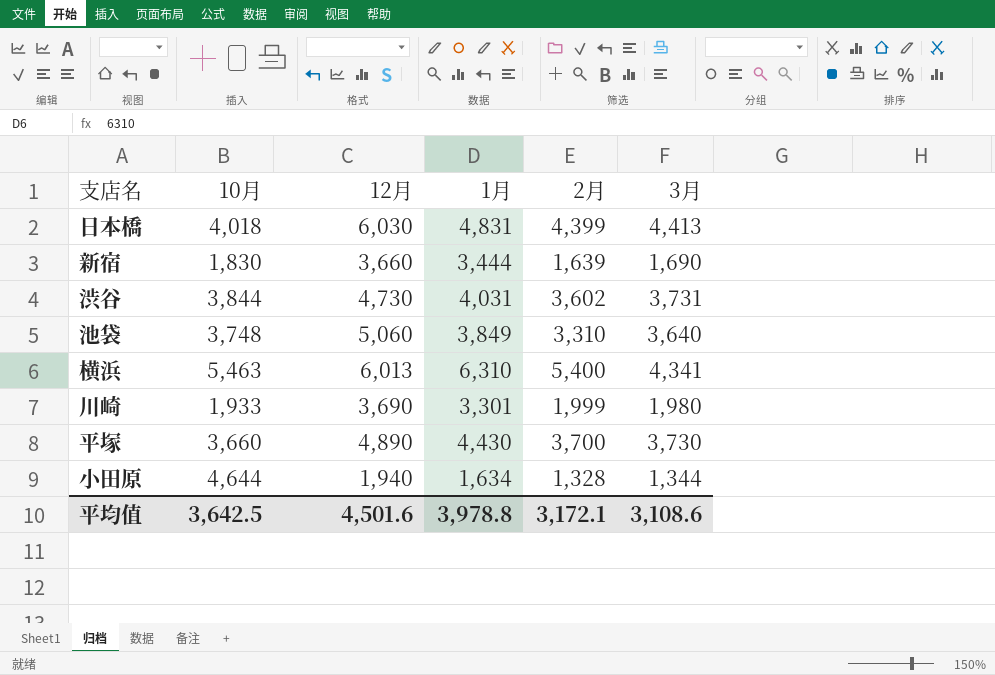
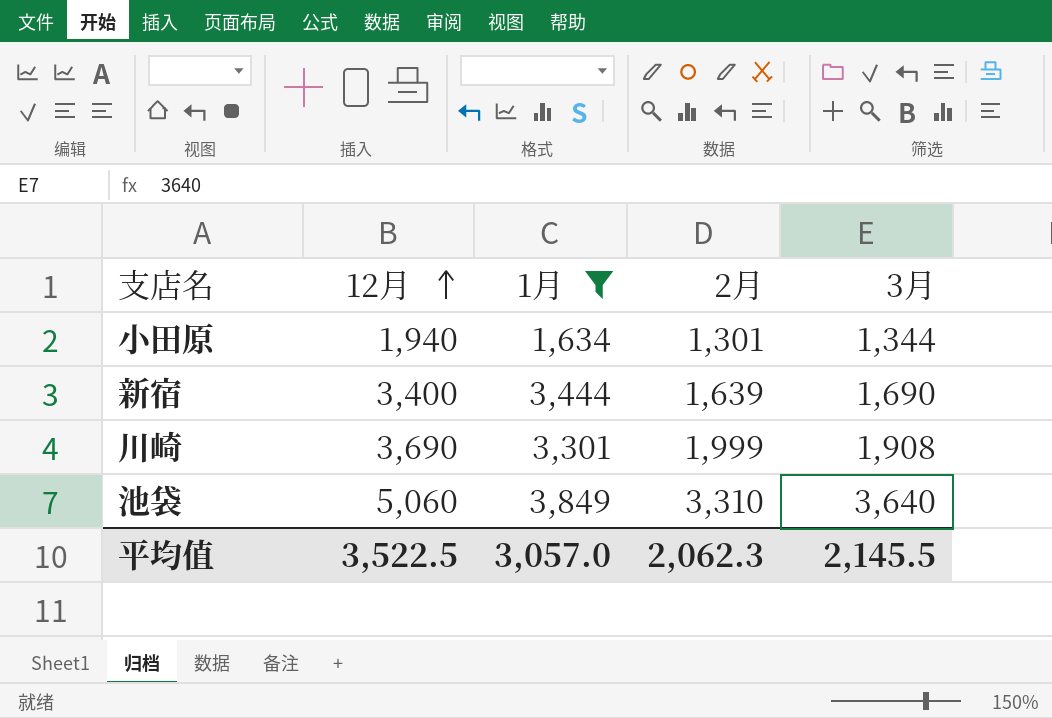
filter: none -> 1月 <= 3,849
row order: none -> 12月 ascending
column 10月 | position: 2 -> none
小田原 | 2月: 1,328 -> 1,301
新宿 | 12月: 3,660 -> 3,400
川崎 | 3月: 1,980 -> 1,908
平均值 | 12月: 4,501.6 -> 3,522.5
平均值 | 1月: 3,978.8 -> 3,057.0
平均值 | 2月: 3,172.1 -> 2,062.3
平均值 | 3月: 3,108.6 -> 2,145.5

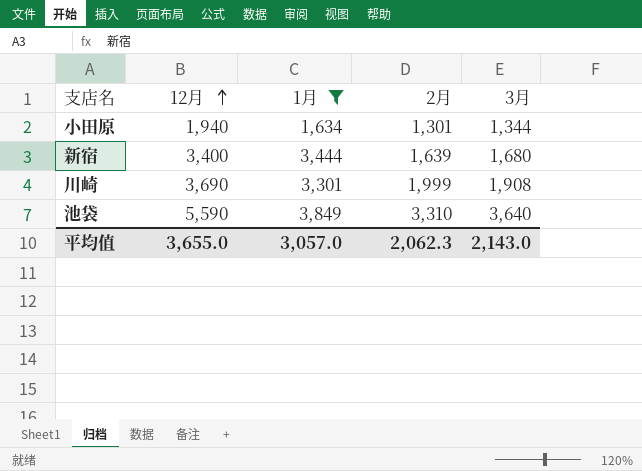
新宿 | 3月: 1,690 -> 1,680
池袋 | 12月: 5,060 -> 5,590
平均值 | 12月: 3,522.5 -> 3,655.0
平均值 | 3月: 2,145.5 -> 2,143.0

